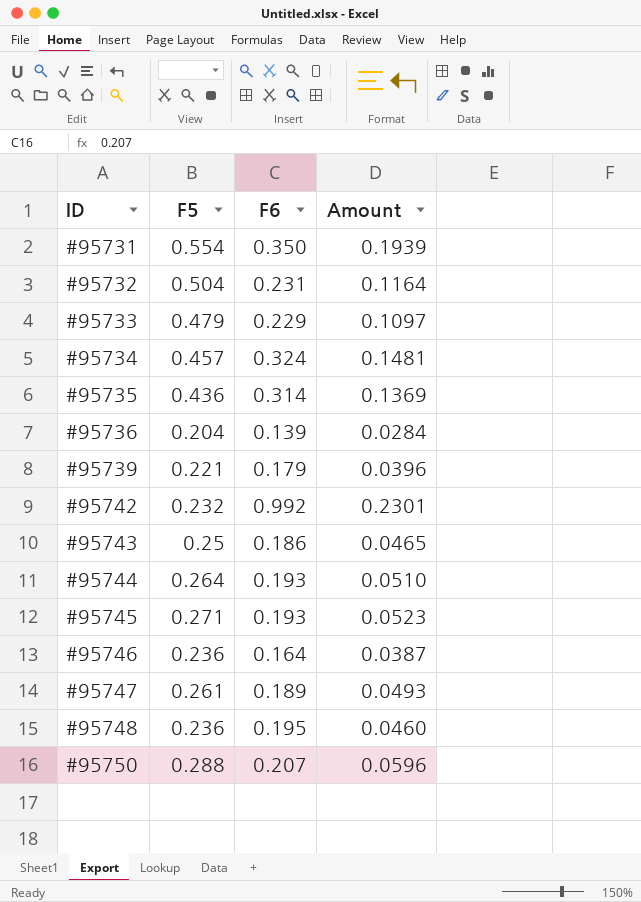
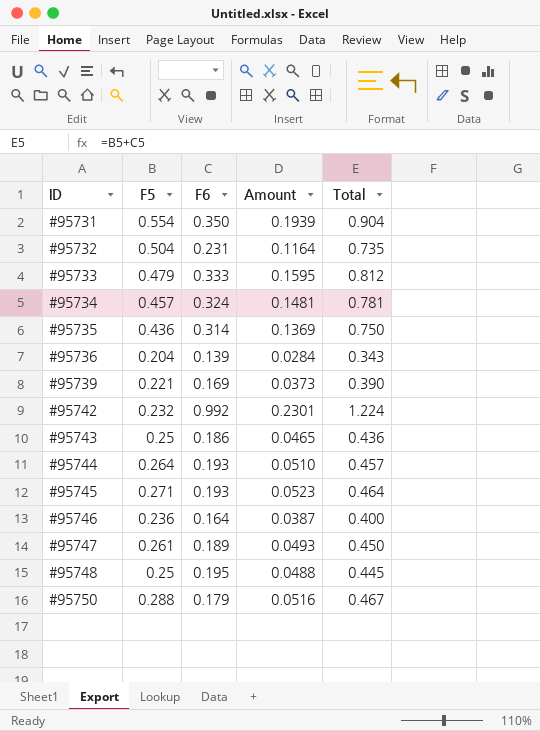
column Total | formula: none -> [F5] + [F6]
#95733 | F6: 0.229 -> 0.333
#95733 | Amount: 0.1097 -> 0.1595
#95739 | F6: 0.179 -> 0.169
#95739 | Amount: 0.0396 -> 0.0373
#95748 | F5: 0.236 -> 0.25
#95748 | Amount: 0.0460 -> 0.0488
#95750 | F6: 0.207 -> 0.179
#95750 | Amount: 0.0596 -> 0.0516

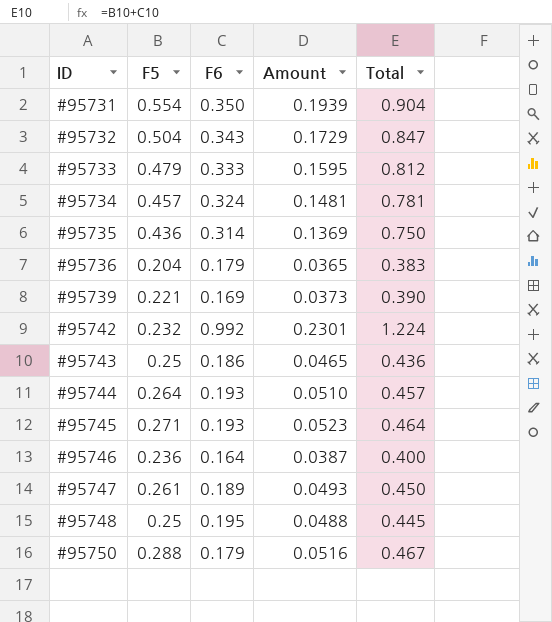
#95732 | F6: 0.231 -> 0.343
#95732 | Amount: 0.1164 -> 0.1729
#95732 | Total: 0.735 -> 0.847
#95736 | F6: 0.139 -> 0.179
#95736 | Amount: 0.0284 -> 0.0365
#95736 | Total: 0.343 -> 0.383

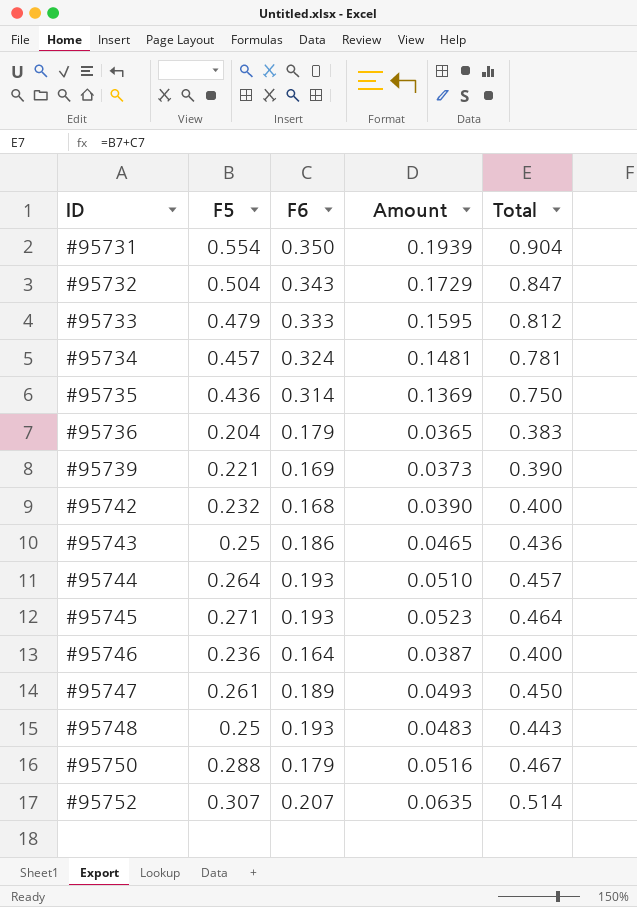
#95742 | F6: 0.992 -> 0.168
#95742 | Amount: 0.2301 -> 0.0390
#95742 | Total: 1.224 -> 0.400
#95748 | F6: 0.195 -> 0.193
#95748 | Amount: 0.0488 -> 0.0483
#95748 | Total: 0.445 -> 0.443
row #95752: none -> 0.307 | 0.207 | 0.0635 | 0.514

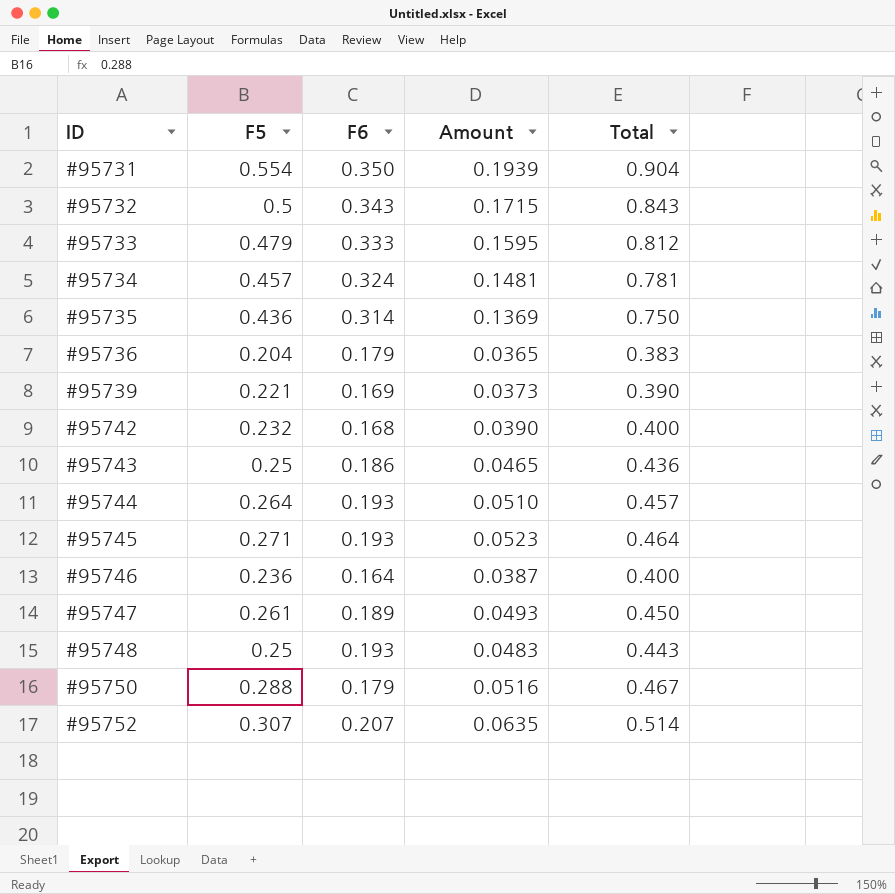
#95732 | F5: 0.504 -> 0.5
#95732 | Amount: 0.1729 -> 0.1715
#95732 | Total: 0.847 -> 0.843

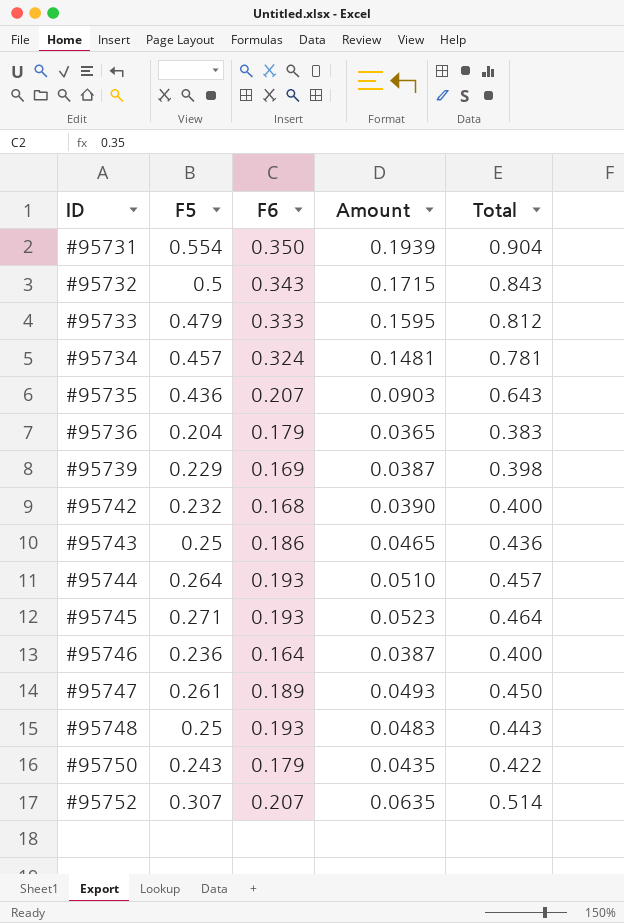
#95735 | F6: 0.314 -> 0.207
#95735 | Amount: 0.1369 -> 0.0903
#95735 | Total: 0.750 -> 0.643
#95739 | F5: 0.221 -> 0.229
#95739 | Amount: 0.0373 -> 0.0387
#95739 | Total: 0.390 -> 0.398
#95750 | F5: 0.288 -> 0.243
#95750 | Amount: 0.0516 -> 0.0435
#95750 | Total: 0.467 -> 0.422

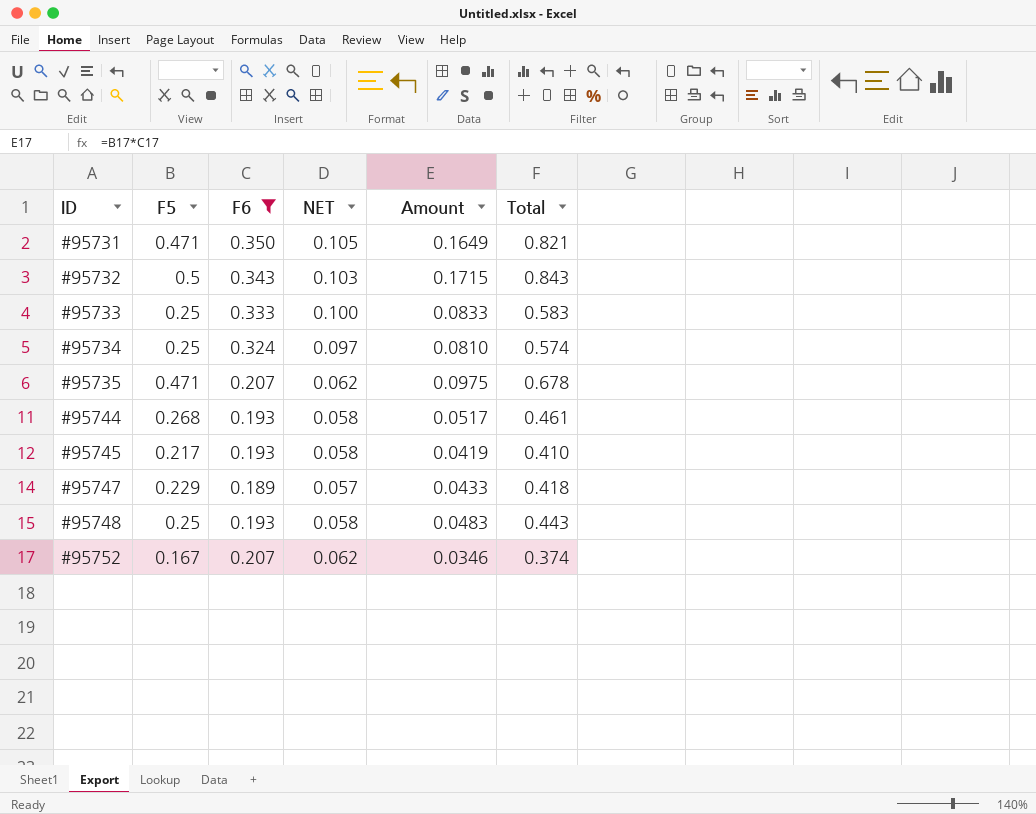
filter: none -> F6 >= 0.189
column NET | formula: none -> [F6] * 0.3
#95731 | F5: 0.554 -> 0.471
#95731 | Amount: 0.1939 -> 0.1649
#95731 | Total: 0.904 -> 0.821
#95733 | F5: 0.479 -> 0.25
#95733 | Amount: 0.1595 -> 0.0833
#95733 | Total: 0.812 -> 0.583
#95734 | F5: 0.457 -> 0.25
#95734 | Amount: 0.1481 -> 0.0810
#95734 | Total: 0.781 -> 0.574
#95735 | F5: 0.436 -> 0.471
#95735 | Amount: 0.0903 -> 0.0975
#95735 | Total: 0.643 -> 0.678
#95744 | F5: 0.264 -> 0.268
#95744 | Amount: 0.0510 -> 0.0517
#95744 | Total: 0.457 -> 0.461
#95745 | F5: 0.271 -> 0.217
#95745 | Amount: 0.0523 -> 0.0419
#95745 | Total: 0.464 -> 0.410
#95747 | F5: 0.261 -> 0.229
#95747 | Amount: 0.0493 -> 0.0433
#95747 | Total: 0.450 -> 0.418
#95752 | F5: 0.307 -> 0.167
#95752 | Amount: 0.0635 -> 0.0346
#95752 | Total: 0.514 -> 0.374

